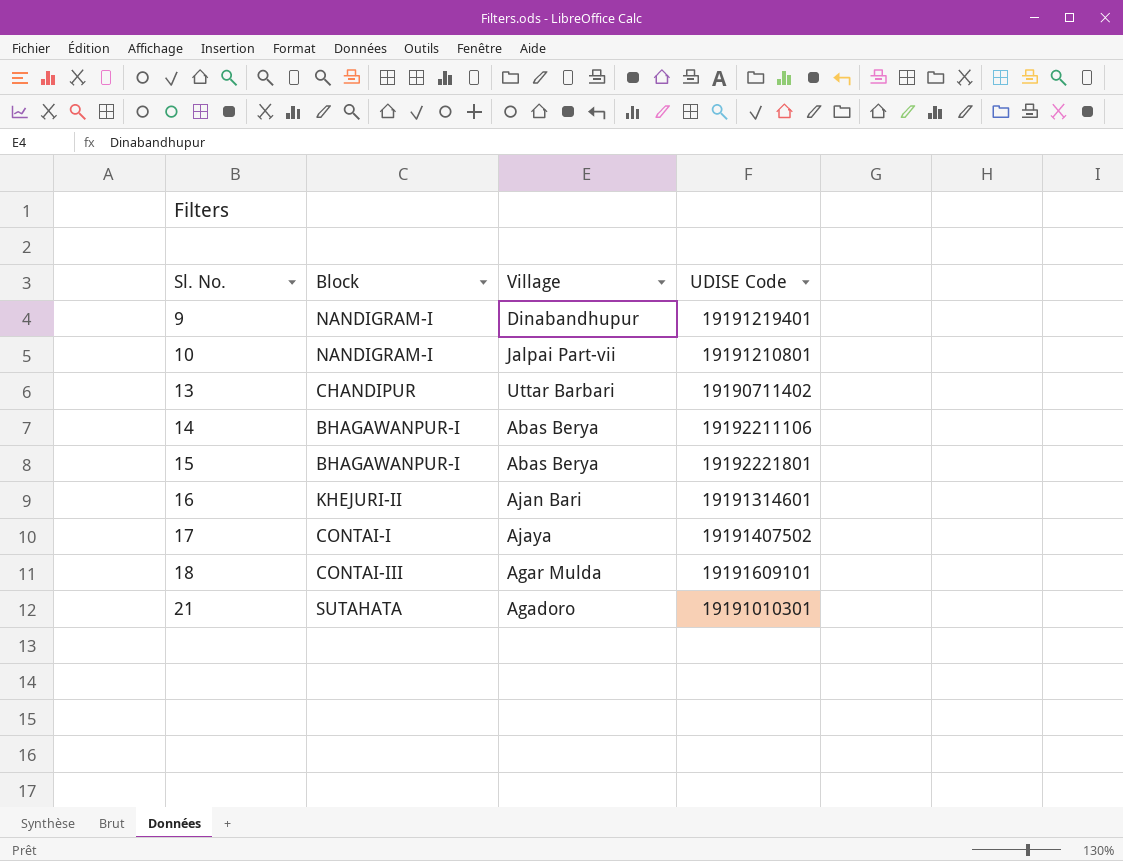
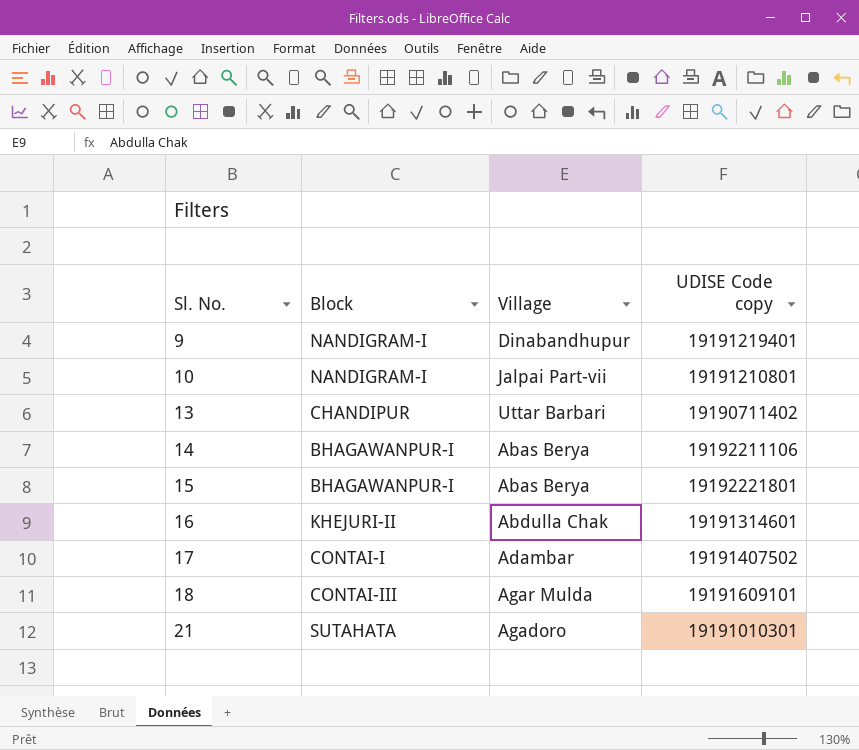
column name: UDISE Code -> UDISE Code copy
16 | Village: Ajan Bari -> Abdulla Chak
17 | Village: Ajaya -> Adambar

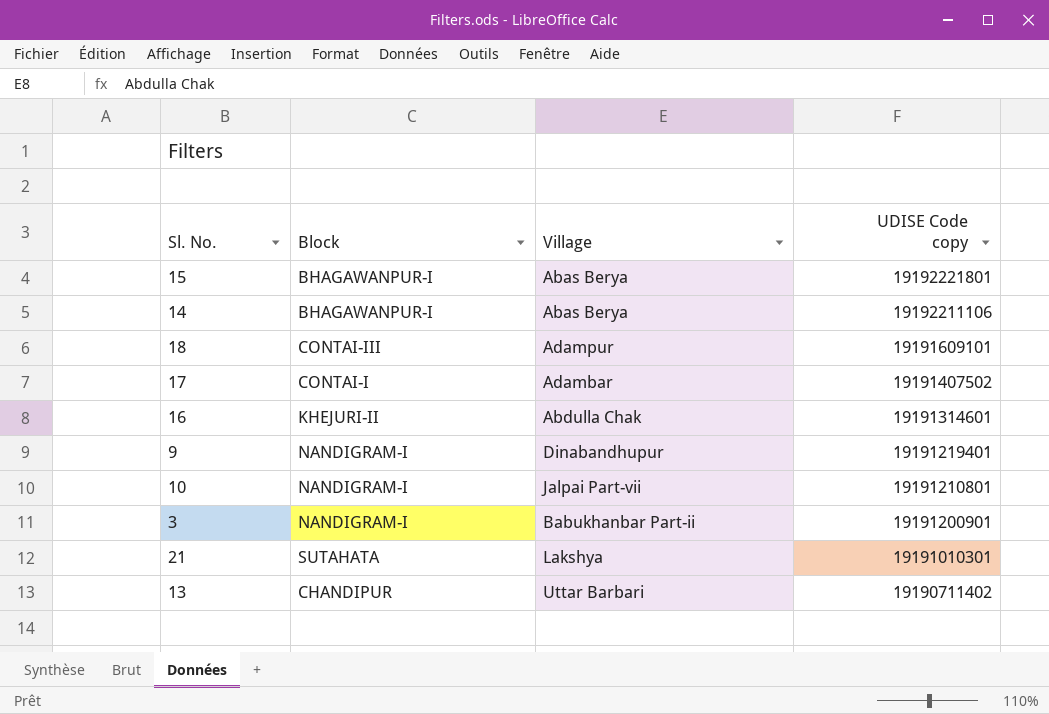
row order: Sl. No. ascending -> UDISE Code copy descending
18 | Village: Agar Mulda -> Adampur
row 3: none -> NANDIGRAM-I | Babukhanbar Part-ii | 19191200901
21 | Village: Agadoro -> Lakshya

